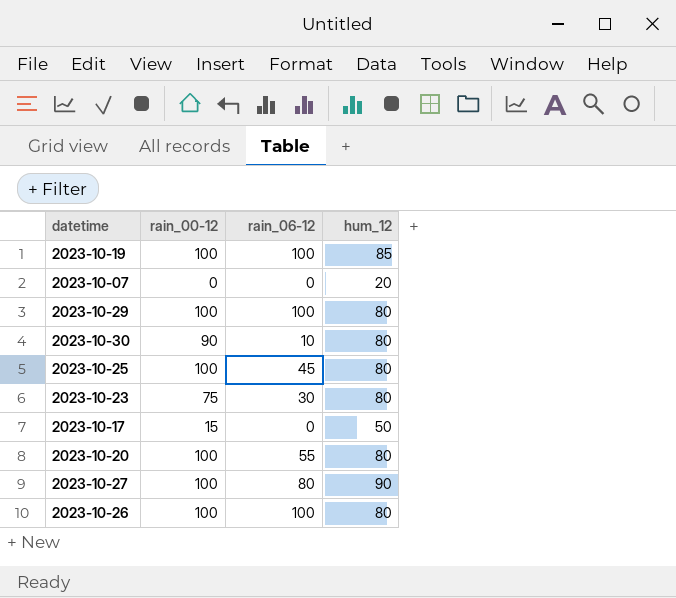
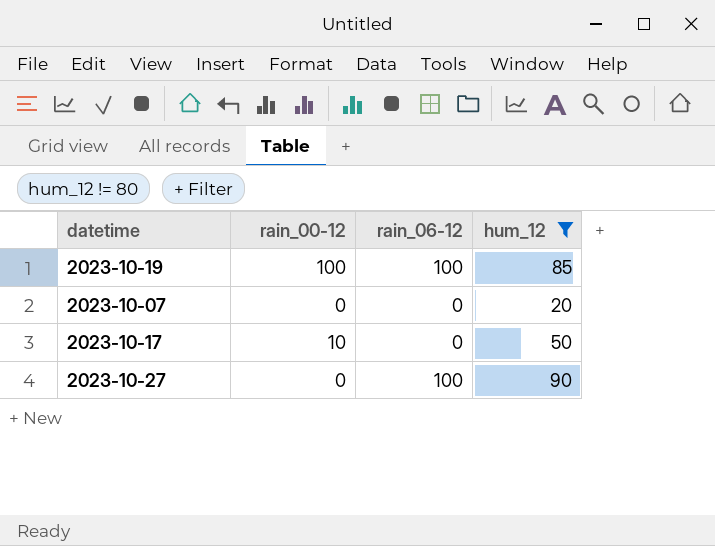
filter: none -> hum_12 != 80
2023-10-17 | rain_00-12: 15 -> 10
2023-10-27 | rain_00-12: 100 -> 0
2023-10-27 | rain_06-12: 80 -> 100

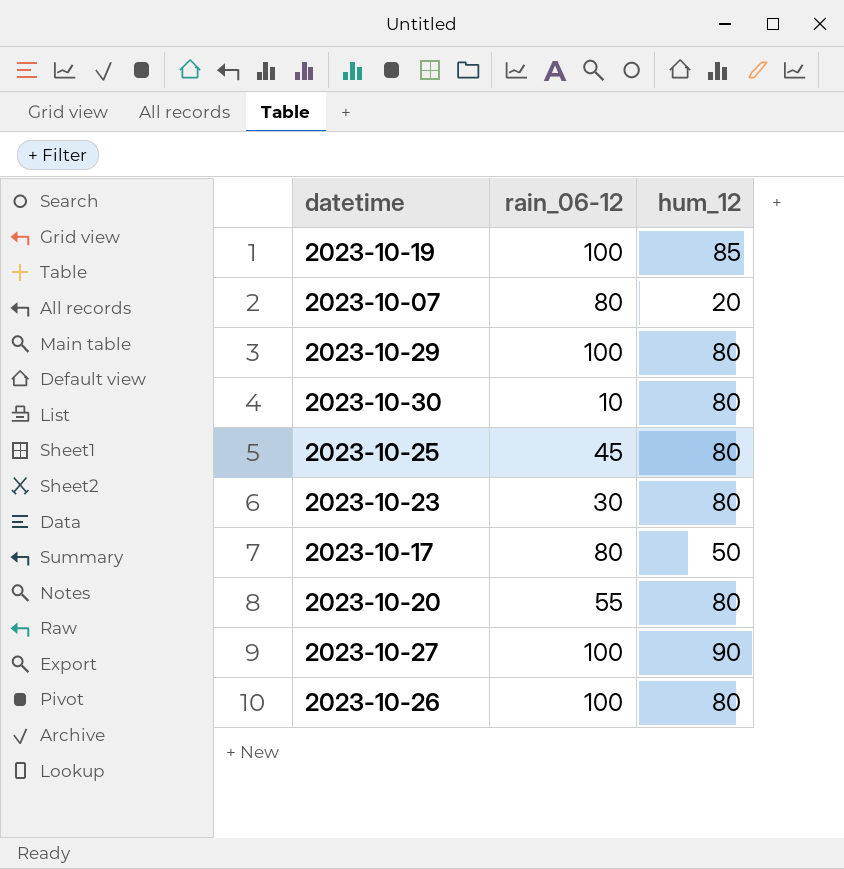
filter: hum_12 != 80 -> none
column rain_00-12 | position: 2 -> none
2023-10-07 | rain_06-12: 0 -> 80
2023-10-17 | rain_06-12: 0 -> 80

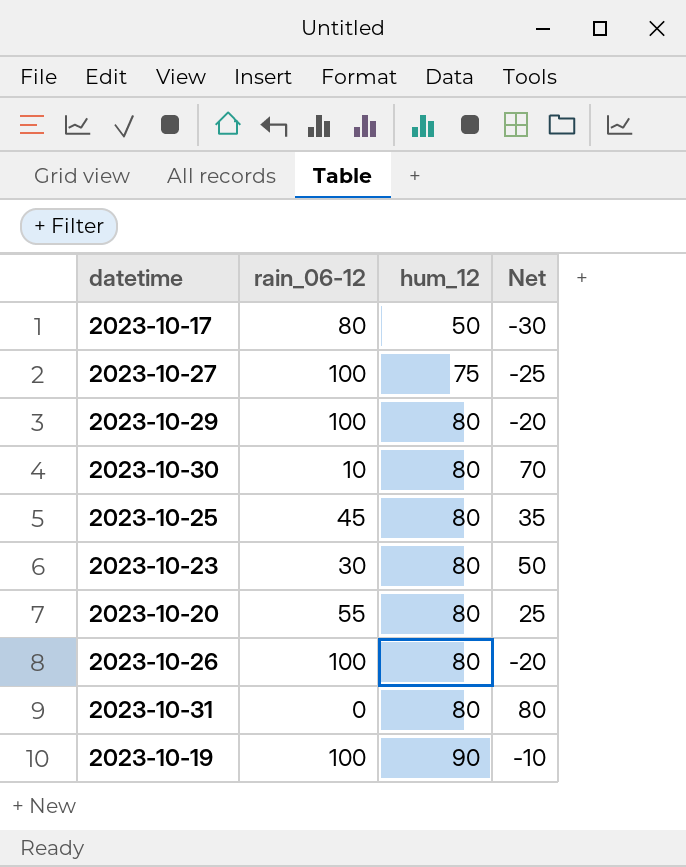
row order: none -> hum_12 ascending
column Net | formula: none -> [hum_12] - [rain_06-12]
row 2023-10-07: 80 | 20 -> none
2023-10-27 | hum_12: 90 -> 75
row 2023-10-31: none -> 0 | 80 | 80
2023-10-19 | hum_12: 85 -> 90

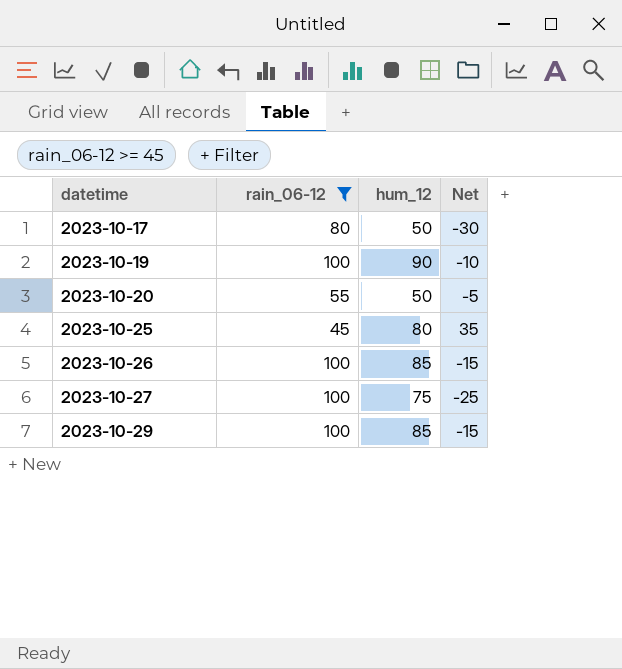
filter: none -> rain_06-12 >= 45
row order: hum_12 ascending -> datetime ascending
2023-10-20 | hum_12: 80 -> 50
2023-10-20 | Net: 25 -> -5
2023-10-26 | hum_12: 80 -> 85
2023-10-26 | Net: -20 -> -15
2023-10-29 | hum_12: 80 -> 85
2023-10-29 | Net: -20 -> -15

